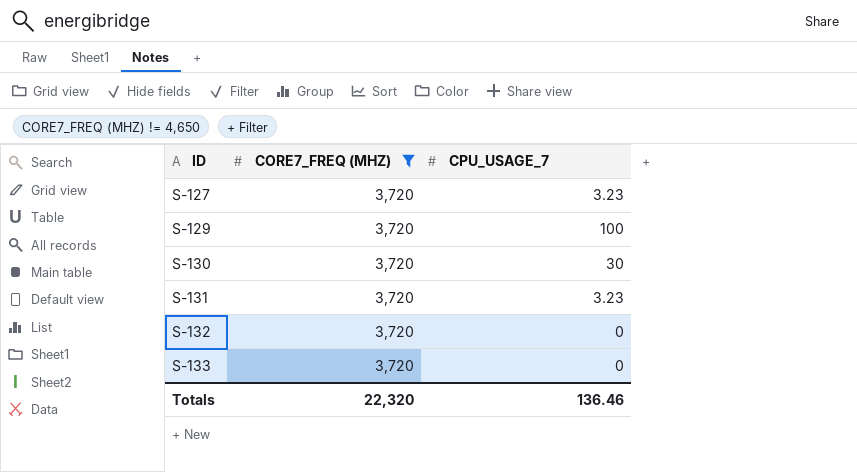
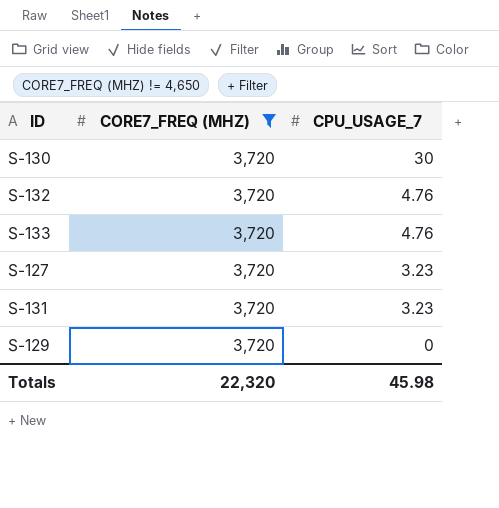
row order: ID ascending -> CPU_USAGE_7 descending
S-132 | CPU_USAGE_7: 0 -> 4.76
S-133 | CPU_USAGE_7: 0 -> 4.76
S-129 | CPU_USAGE_7: 100 -> 0
Totals | CPU_USAGE_7: 136.46 -> 45.98

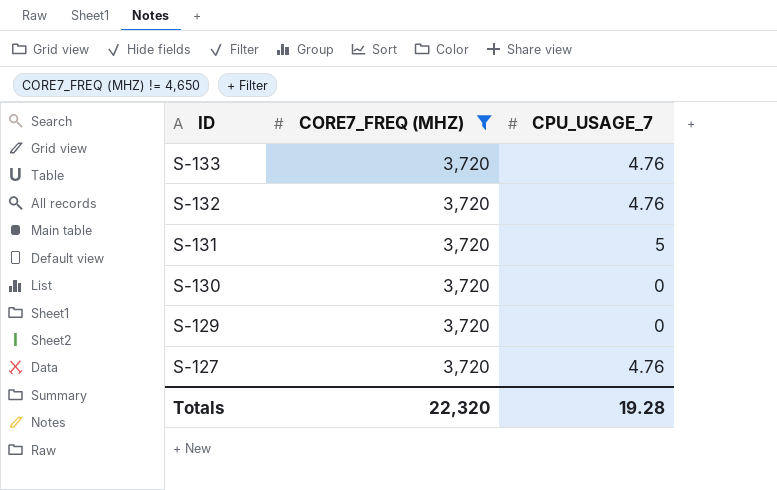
row order: CPU_USAGE_7 descending -> ID descending
S-131 | CPU_USAGE_7: 3.23 -> 5
S-130 | CPU_USAGE_7: 30 -> 0
S-127 | CPU_USAGE_7: 3.23 -> 4.76
Totals | CPU_USAGE_7: 45.98 -> 19.28

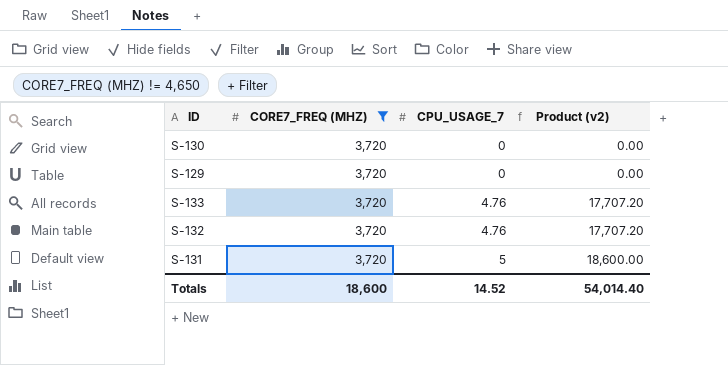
row order: ID descending -> CPU_USAGE_7 ascending
column Product (v2) | formula: none -> [CORE7_FREQ (MHZ)] * [CPU_USAGE_7]
row S-127: 3,720 | 4.76 -> none
Totals | CORE7_FREQ (MHZ): 22,320 -> 18,600
Totals | CPU_USAGE_7: 19.28 -> 14.52

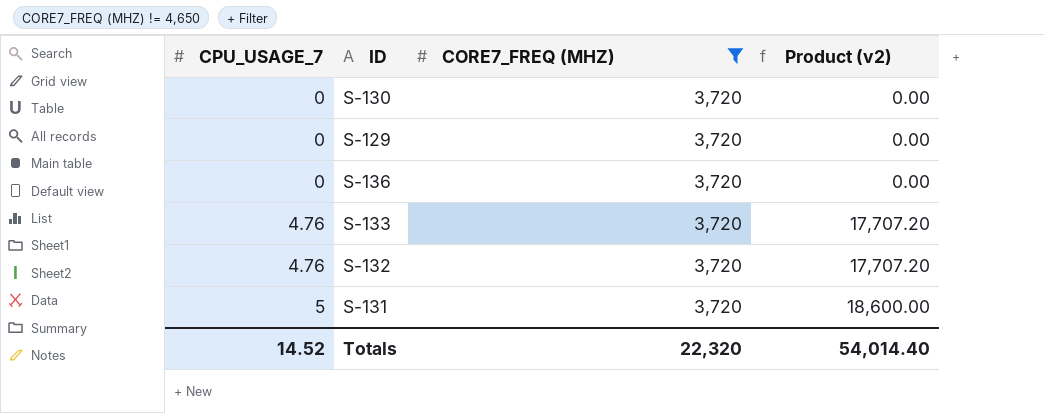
column CPU_USAGE_7 | position: 3 -> 1
row S-136: none -> 0 | 3,720 | 0.00
Totals | CORE7_FREQ (MHZ): 18,600 -> 22,320

